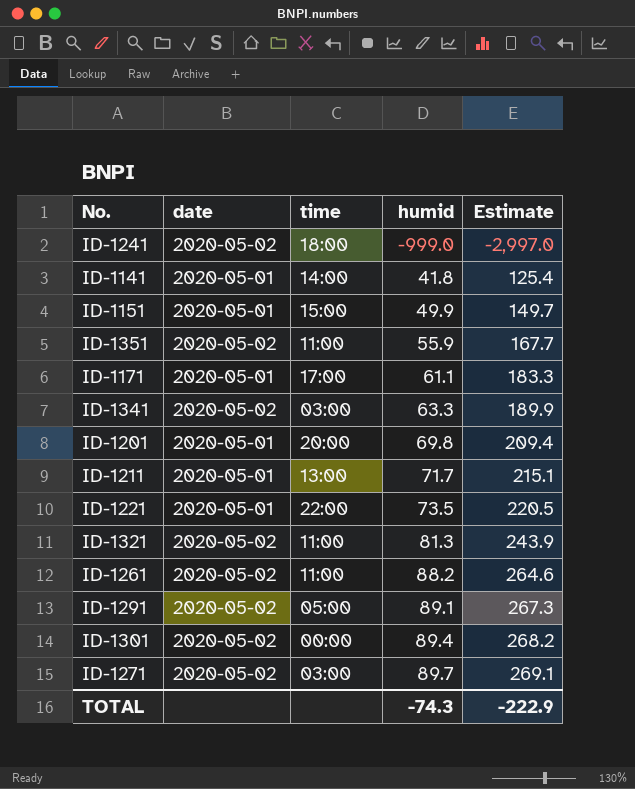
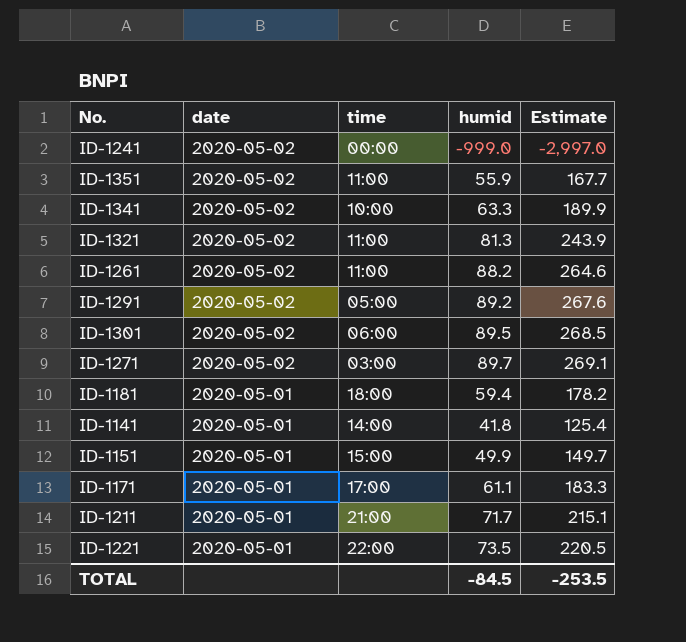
row order: humid ascending -> date descending
row ID-1201: 2020-05-01 | 20:00 | 69.8 | 209.4 -> none
ID-1241 | time: 18:00 -> 00:00
ID-1341 | time: 03:00 -> 10:00
ID-1291 | humid: 89.1 -> 89.2
ID-1291 | Estimate: 267.3 -> 267.6
ID-1301 | time: 00:00 -> 06:00
ID-1301 | humid: 89.4 -> 89.5
ID-1301 | Estimate: 268.2 -> 268.5
row ID-1181: none -> 2020-05-01 | 18:00 | 59.4 | 178.2
ID-1211 | time: 13:00 -> 21:00
TOTAL | humid: -74.3 -> -84.5
TOTAL | Estimate: -222.9 -> -253.5

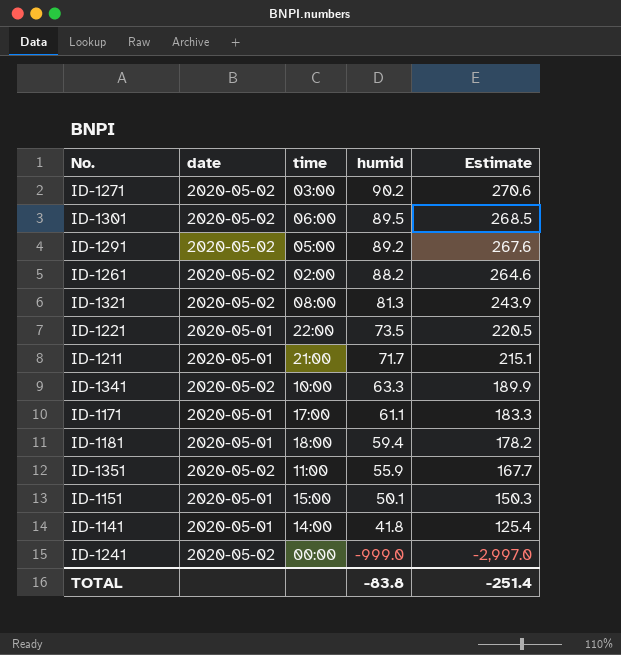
row order: date descending -> humid descending
ID-1271 | humid: 89.7 -> 90.2
ID-1271 | Estimate: 269.1 -> 270.6
ID-1261 | time: 11:00 -> 02:00
ID-1321 | time: 11:00 -> 08:00
ID-1151 | humid: 49.9 -> 50.1
ID-1151 | Estimate: 149.7 -> 150.3
TOTAL | humid: -84.5 -> -83.8
TOTAL | Estimate: -253.5 -> -251.4

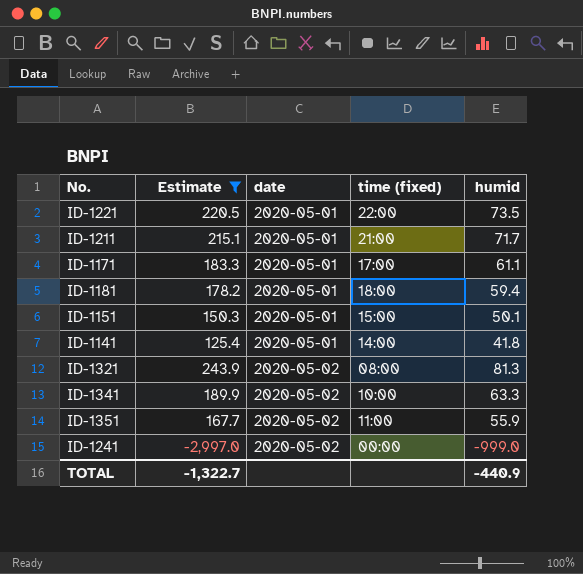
filter: none -> Estimate <= 243.9
row order: humid descending -> date ascending
column Estimate | position: 5 -> 2
column name: time -> time (fixed)
TOTAL | Estimate: -251.4 -> -1,322.7
TOTAL | humid: -83.8 -> -440.9

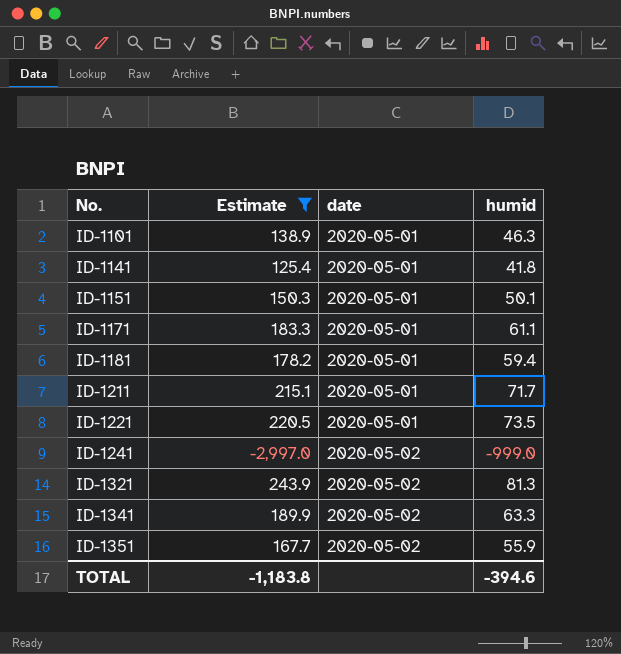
row order: date ascending -> No. ascending
column time (fixed) | position: 4 -> none
row ID-1101: none -> 138.9 | 2020-05-01 | 46.3
TOTAL | Estimate: -1,322.7 -> -1,183.8
TOTAL | humid: -440.9 -> -394.6

